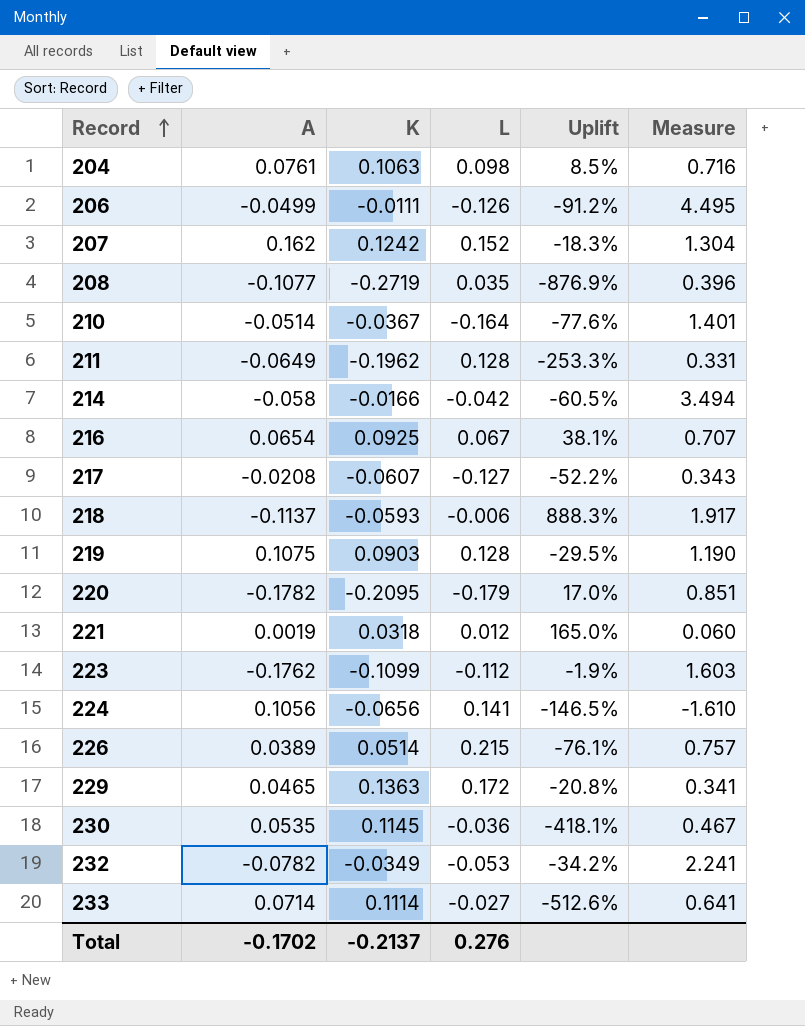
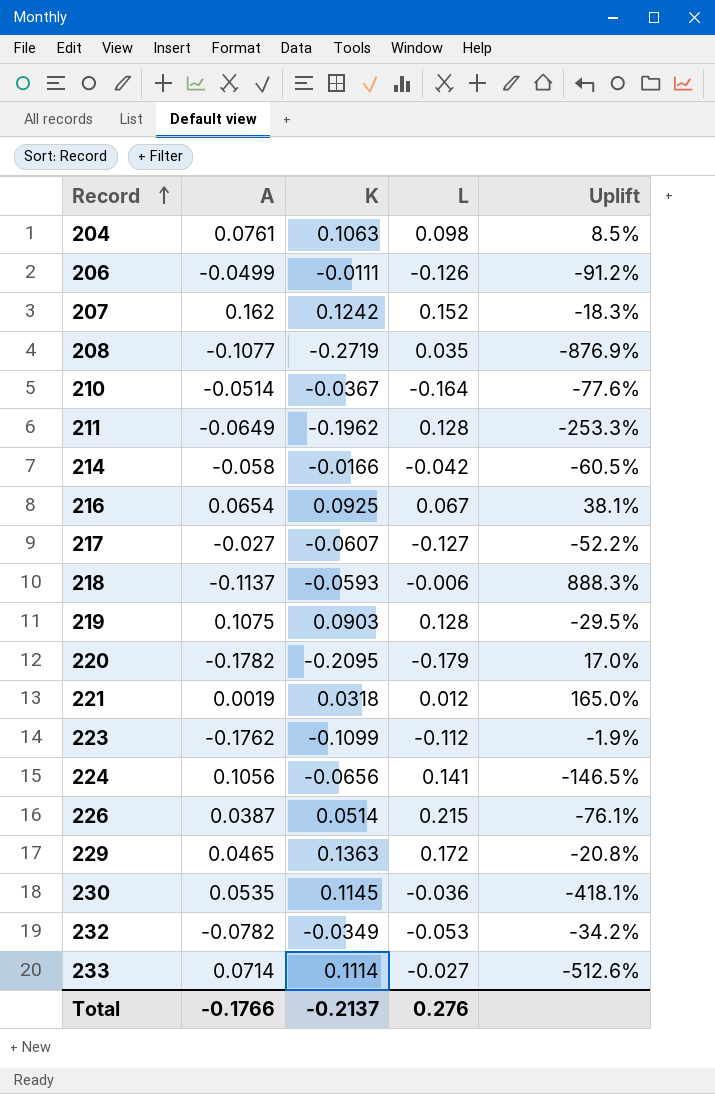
column Measure | formula: [A] / [K] -> none
217 | A: -0.0208 -> -0.027
226 | A: 0.0389 -> 0.0387
Total | A: -0.1702 -> -0.1766

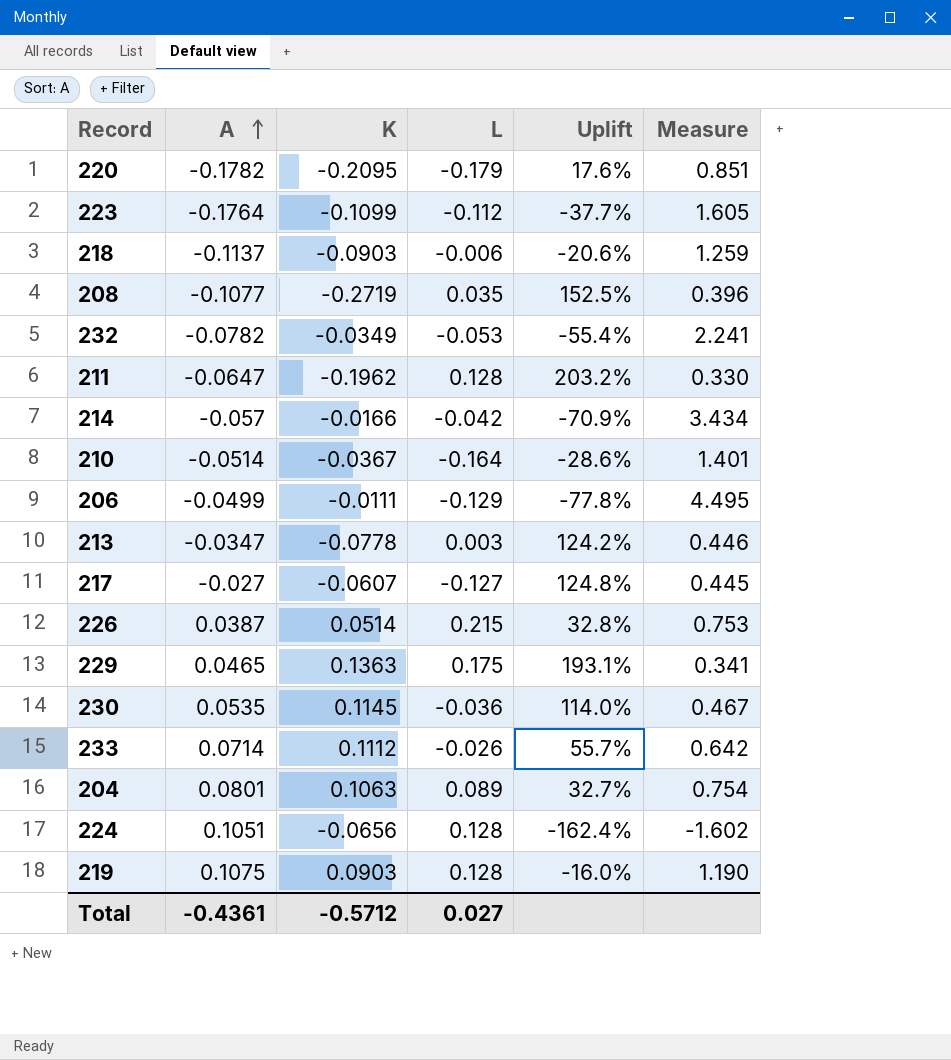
row order: Record ascending -> A ascending
column Uplift | formula: ([K] - [L]) / [L] -> ([K] - [A]) / [A]
column Measure | formula: none -> [A] / [K]
row 207: 0.162 | 0.1242 | 0.152 | -18.3% -> none
row 216: 0.0654 | 0.0925 | 0.067 | 38.1% -> none
row 221: 0.0019 | 0.0318 | 0.012 | 165.0% -> none
223 | A: -0.1762 -> -0.1764
218 | K: -0.0593 -> -0.0903
211 | A: -0.0649 -> -0.0647
214 | A: -0.058 -> -0.057
206 | L: -0.126 -> -0.129
row 213: none -> -0.0347 | -0.0778 | 0.003 | 124.2% | 0.446
229 | L: 0.172 -> 0.175
233 | K: 0.1114 -> 0.1112
233 | L: -0.027 -> -0.026
204 | A: 0.0761 -> 0.0801
204 | L: 0.098 -> 0.089
224 | A: 0.1056 -> 0.1051
224 | L: 0.141 -> 0.128
Total | A: -0.1766 -> -0.4361
Total | K: -0.2137 -> -0.5712
Total | L: 0.276 -> 0.027

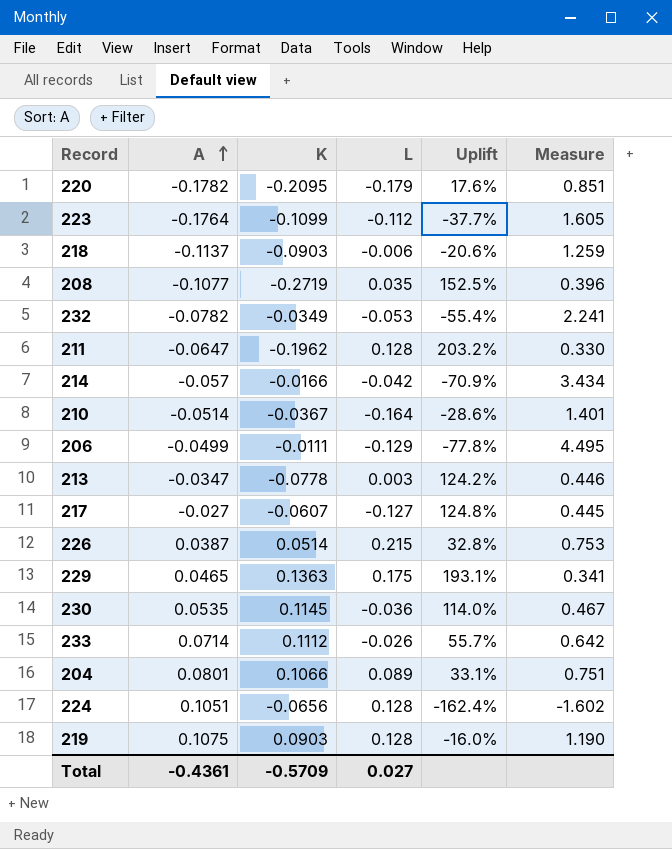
204 | K: 0.1063 -> 0.1066
204 | Uplift: 32.7% -> 33.1%
204 | Measure: 0.754 -> 0.751
Total | K: -0.5712 -> -0.5709

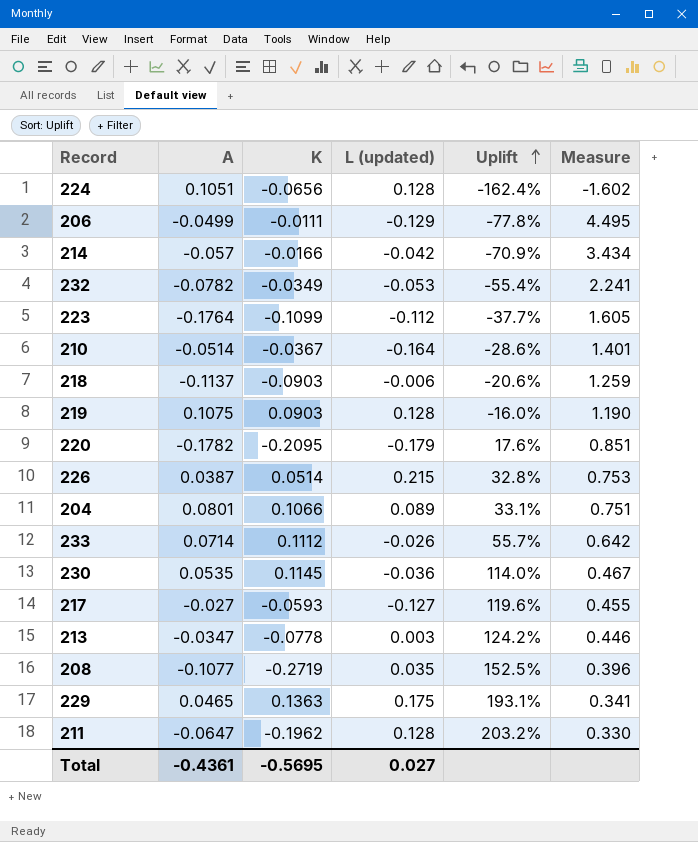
row order: A ascending -> Uplift ascending
column name: L -> L (updated)
217 | K: -0.0607 -> -0.0593
217 | Uplift: 124.8% -> 119.6%
217 | Measure: 0.445 -> 0.455
Total | K: -0.5709 -> -0.5695

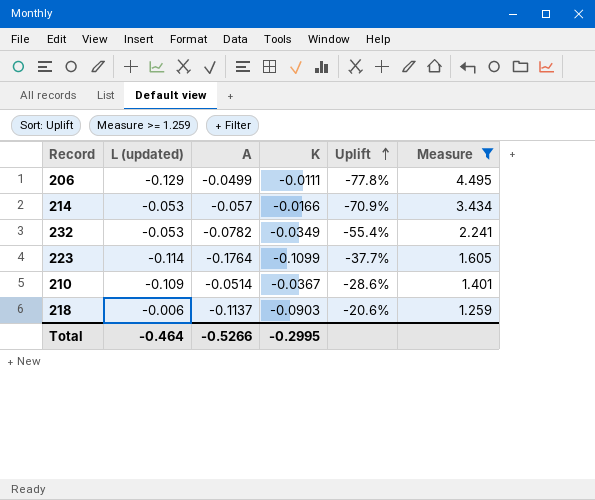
filter: none -> Measure >= 1.259
column L (updated) | position: 4 -> 2
214 | L (updated): -0.042 -> -0.053
223 | L (updated): -0.112 -> -0.114
210 | L (updated): -0.164 -> -0.109
Total | L (updated): 0.027 -> -0.464
Total | A: -0.4361 -> -0.5266
Total | K: -0.5695 -> -0.2995

